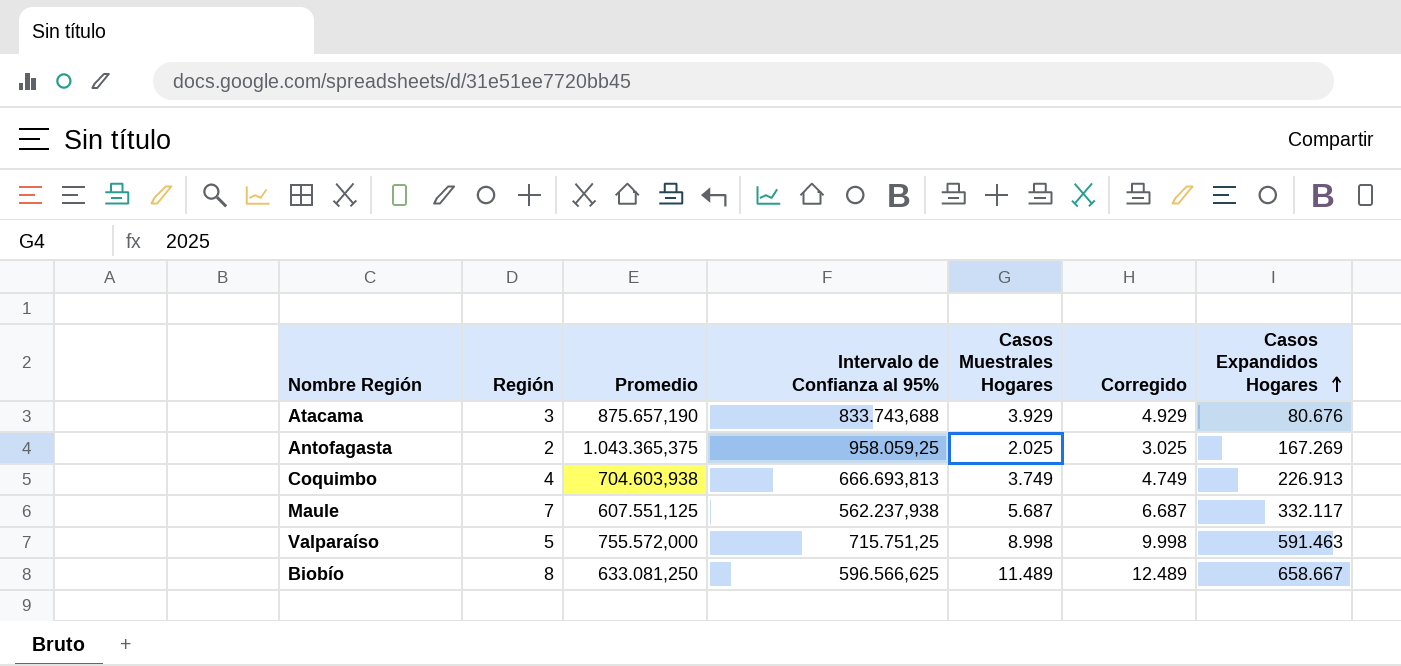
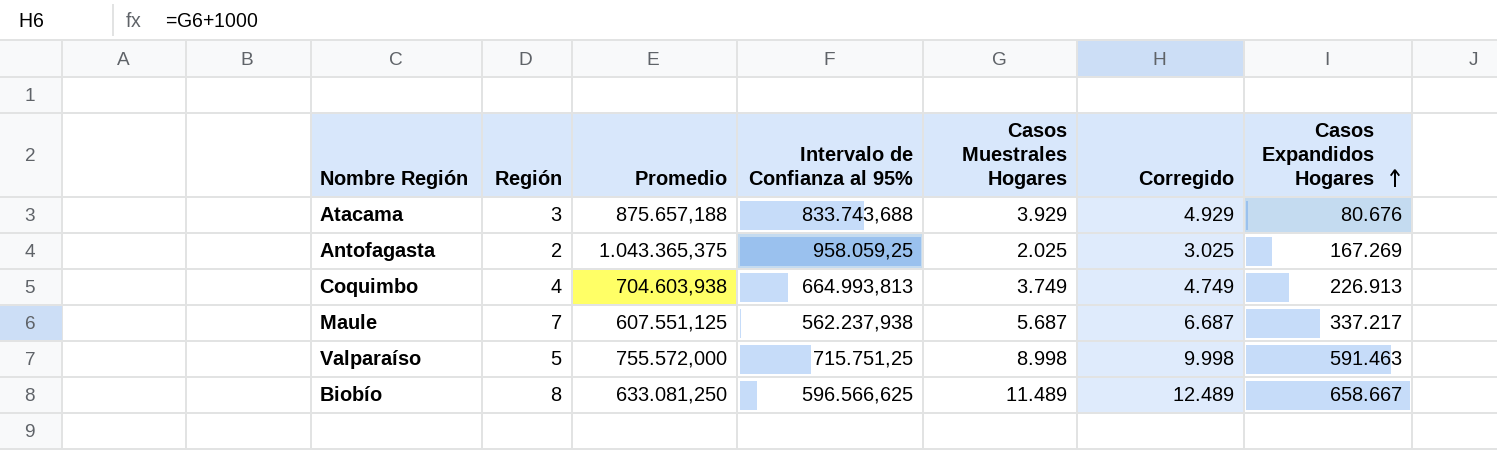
Atacama | Promedio: 875.657,190 -> 875.657,188
Coquimbo | Intervalo de Confianza al 95%: 666.693,813 -> 664.993,813
Maule | Casos Expandidos Hogares: 332.117 -> 337.217

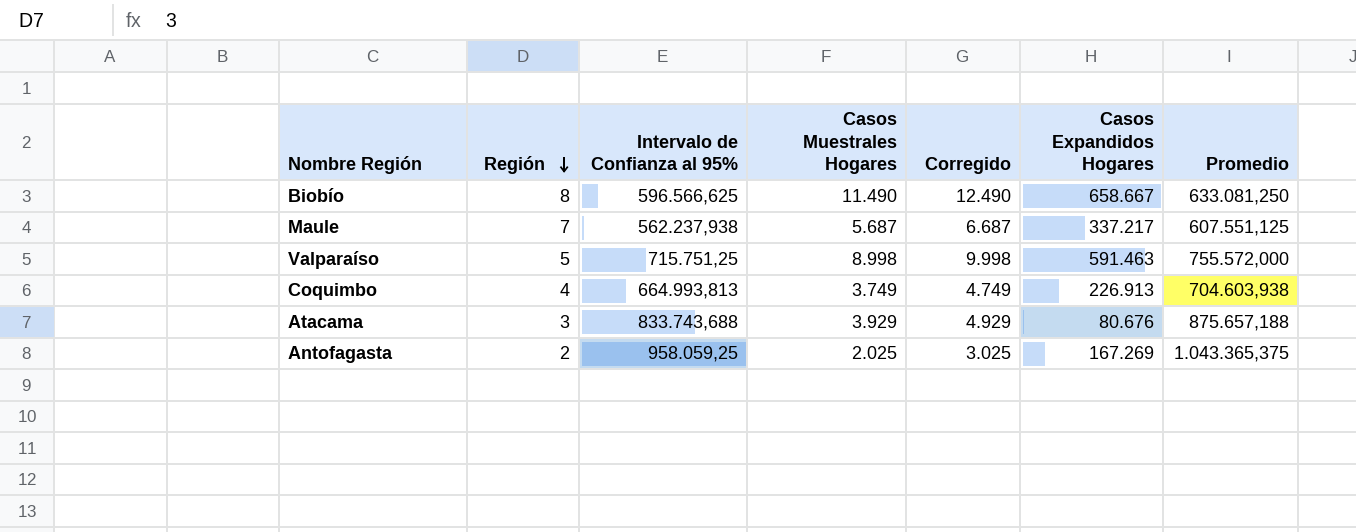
row order: Casos Expandidos Hogares ascending -> Región descending
column Promedio | position: 3 -> 7
Biobío | Casos Muestrales Hogares: 11.489 -> 11.490
Biobío | Corregido: 12.489 -> 12.490

